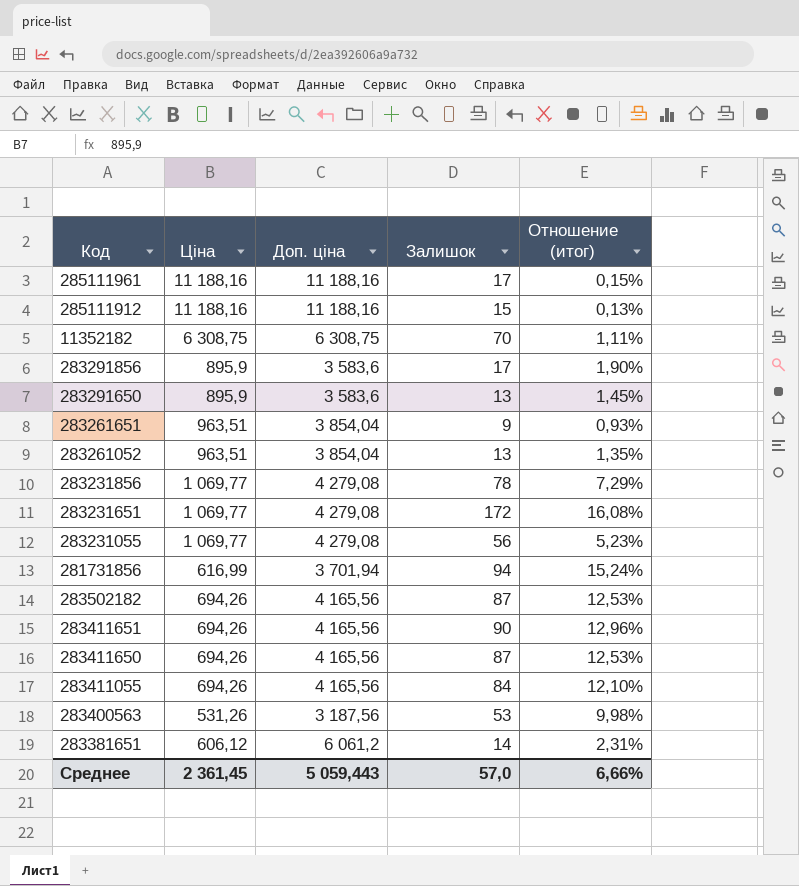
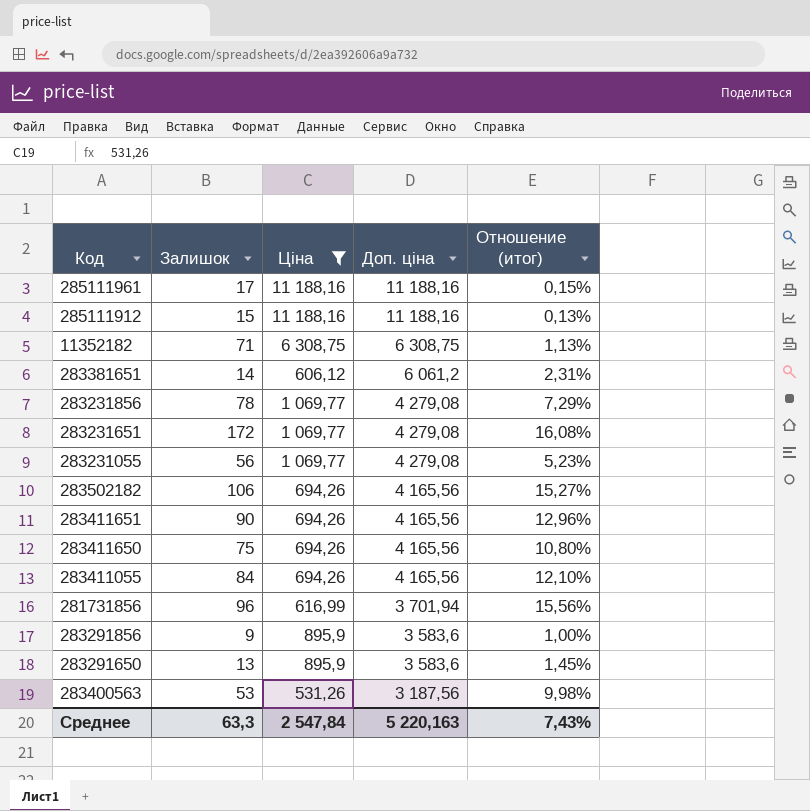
filter: none -> Ціна != 963,51
row order: none -> Доп. ціна descending
column Залишок | position: 4 -> 2
11352182 | Залишок: 70 -> 71
11352182 | Отношение (итог): 1,11% -> 1,13%
283502182 | Залишок: 87 -> 106
283502182 | Отношение (итог): 12,53% -> 15,27%
283411650 | Залишок: 87 -> 75
283411650 | Отношение (итог): 12,53% -> 10,80%
281731856 | Залишок: 94 -> 96
281731856 | Отношение (итог): 15,24% -> 15,56%
283291856 | Залишок: 17 -> 9
283291856 | Отношение (итог): 1,90% -> 1,00%
Среднее | Залишок: 57,0 -> 63,3
Среднее | Ціна: 2 361,45 -> 2 547,84
Среднее | Доп. ціна: 5 059,443 -> 5 220,163
Среднее | Отношение (итог): 6,66% -> 7,43%

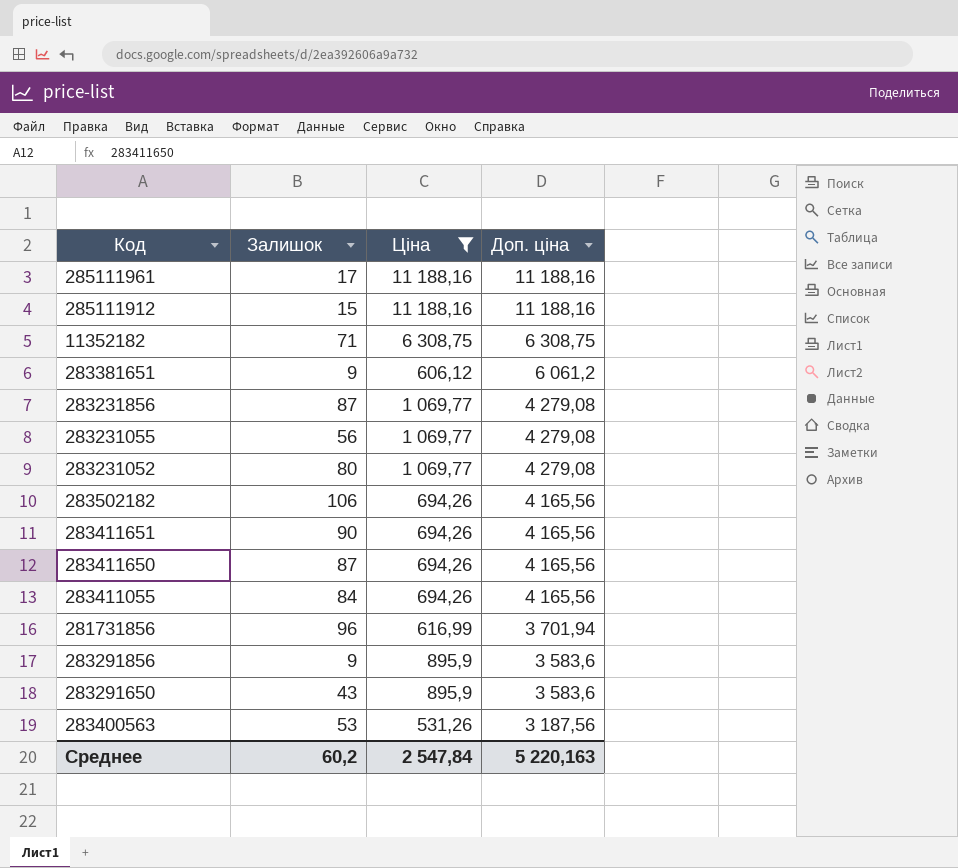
column Отношение (итог) | formula: [Залишок] / [Ціна] -> none
row 283231651: 172 | 1 069,77 | 4 279,08 | 16,08% -> none
283381651 | Залишок: 14 -> 9
283231856 | Залишок: 78 -> 87
row 283231052: none -> 80 | 1 069,77 | 4 279,08
283411650 | Залишок: 75 -> 87
283291650 | Залишок: 13 -> 43
Среднее | Залишок: 63,3 -> 60,2

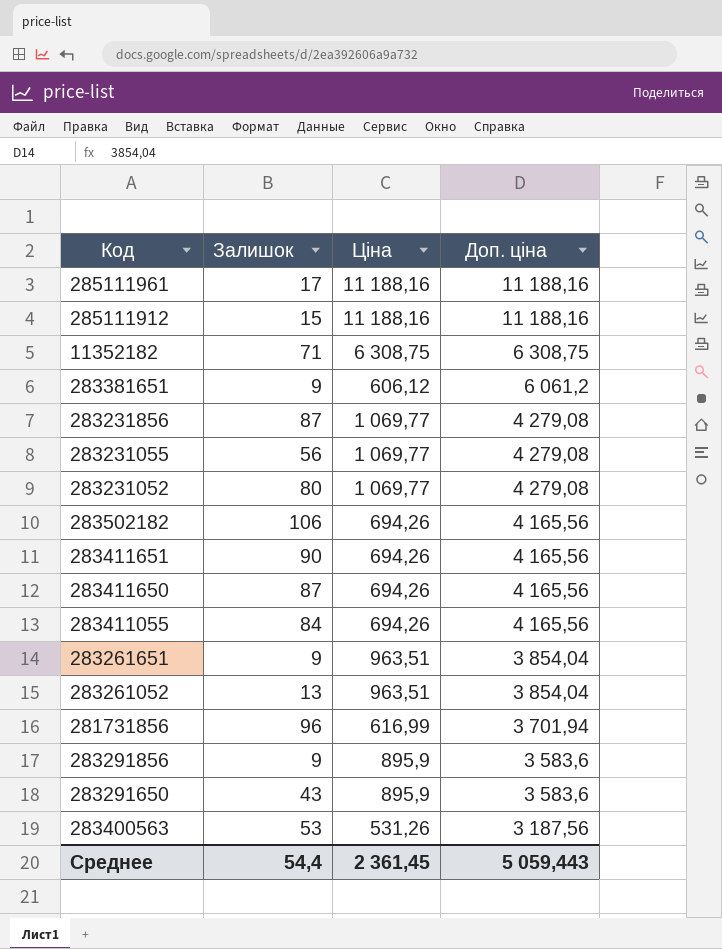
filter: Ціна != 963,51 -> none
Среднее | Залишок: 60,2 -> 54,4
Среднее | Ціна: 2 547,84 -> 2 361,45
Среднее | Доп. ціна: 5 220,163 -> 5 059,443

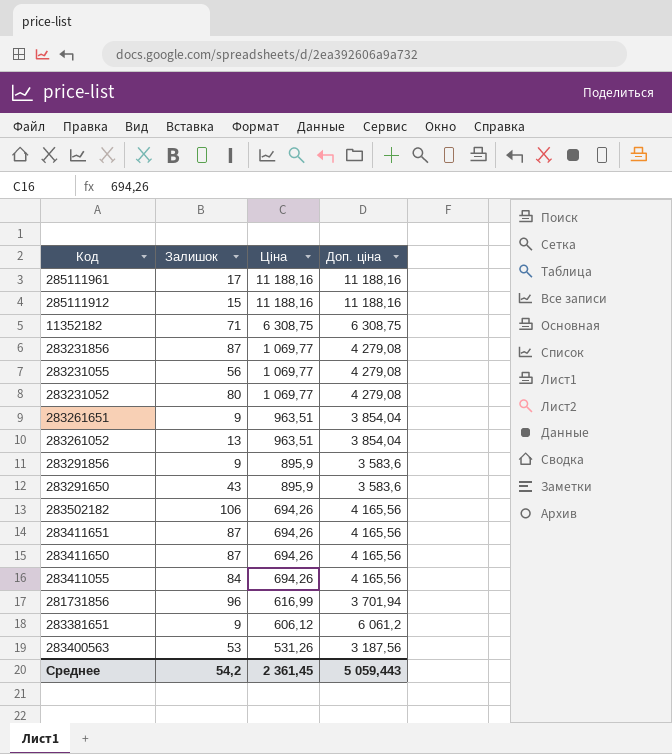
row order: Доп. ціна descending -> Ціна descending
283411651 | Залишок: 90 -> 87
Среднее | Залишок: 54,4 -> 54,2

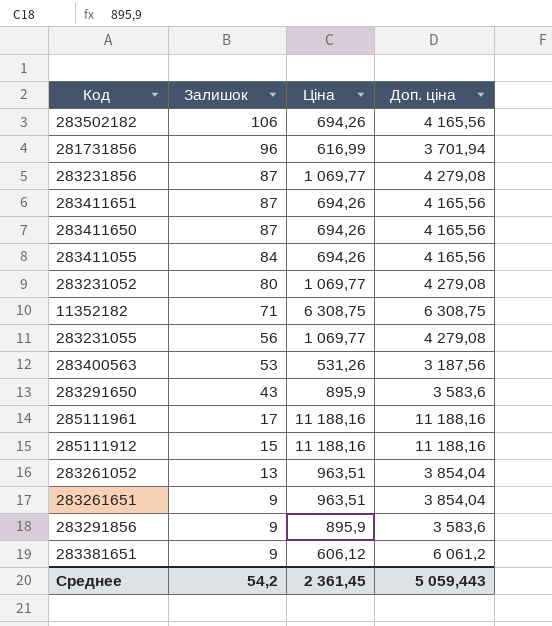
row order: Ціна descending -> Залишок descending

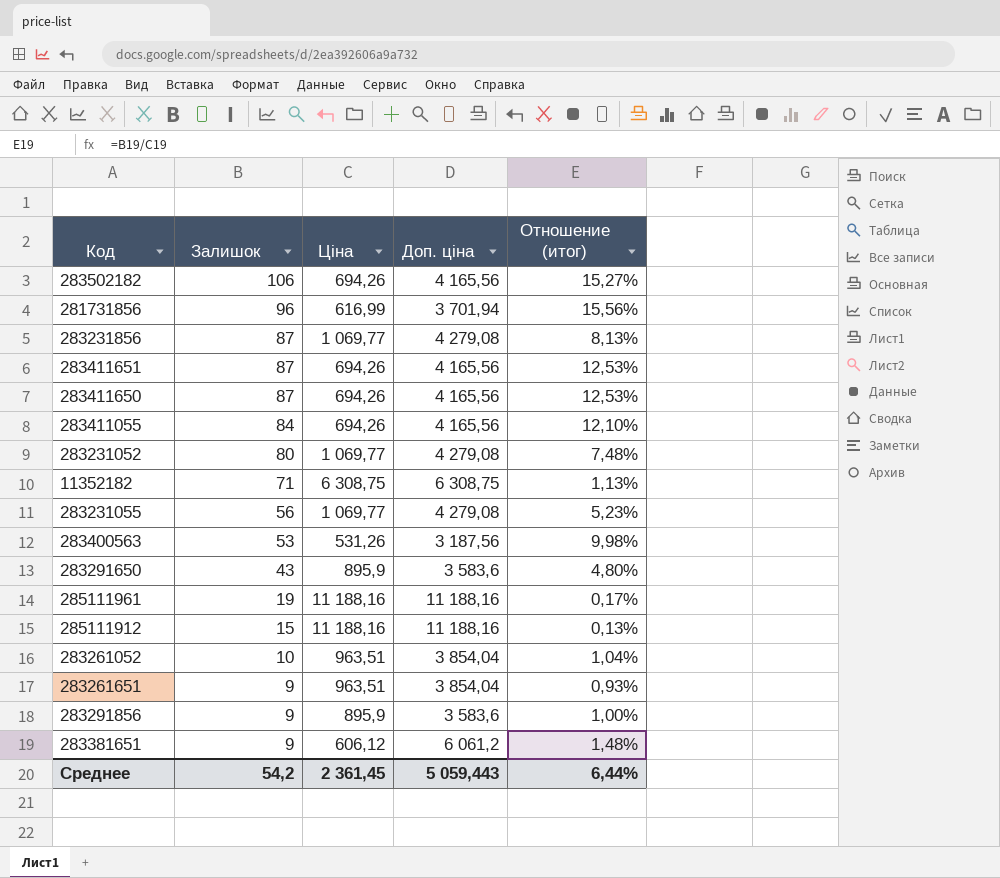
column Отношение (итог) | formula: none -> [Залишок] / [Ціна]
285111961 | Залишок: 17 -> 19
283261052 | Залишок: 13 -> 10

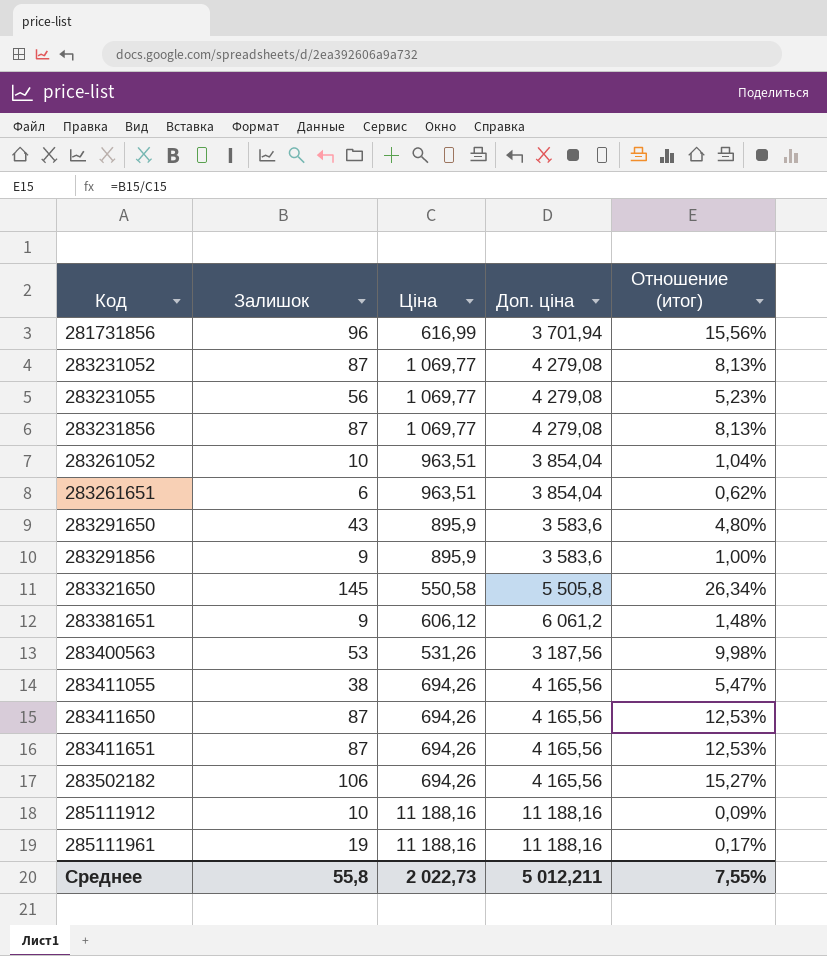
row order: Залишок descending -> Код ascending
row 11352182: 71 | 6 308,75 | 6 308,75 | 1,13% -> none
283231052 | Залишок: 80 -> 87
283231052 | Отношение (итог): 7,48% -> 8,13%
283261651 | Залишок: 9 -> 6
283261651 | Отношение (итог): 0,93% -> 0,62%
row 283321650: none -> 145 | 550,58 | 5 505,8 | 26,34%
283411055 | Залишок: 84 -> 38
283411055 | Отношение (итог): 12,10% -> 5,47%
285111912 | Залишок: 15 -> 10
285111912 | Отношение (итог): 0,13% -> 0,09%
Среднее | Залишок: 54,2 -> 55,8
Среднее | Ціна: 2 361,45 -> 2 022,73
Среднее | Доп. ціна: 5 059,443 -> 5 012,211
Среднее | Отношение (итог): 6,44% -> 7,55%

